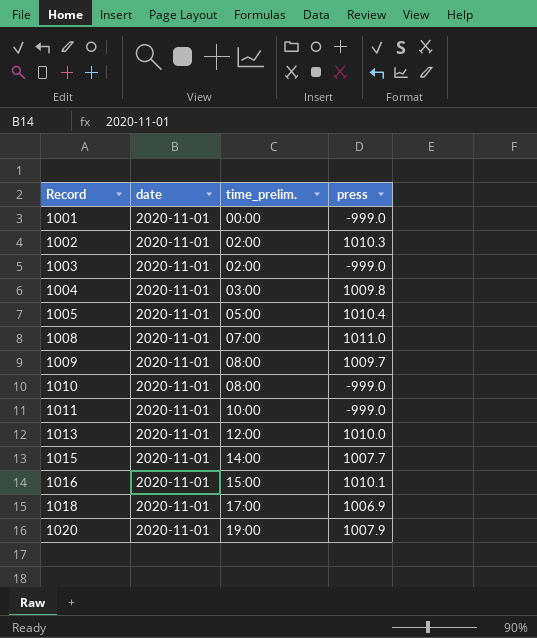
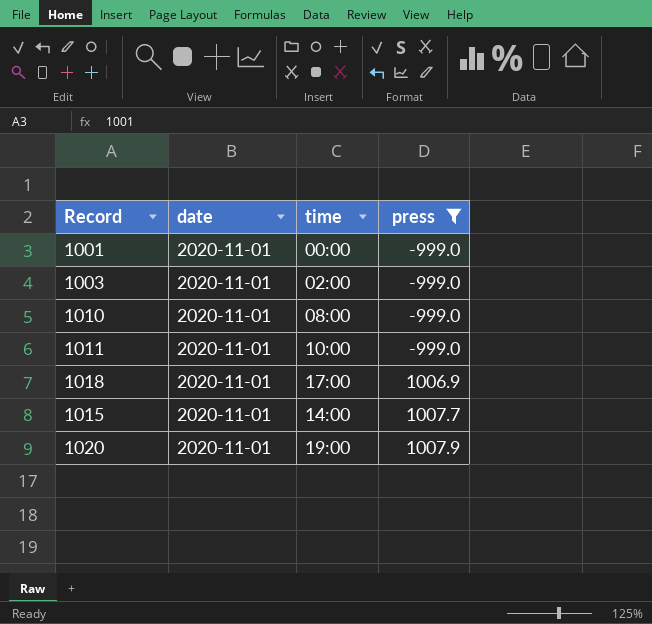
filter: none -> press <= 1007.9
row order: Record ascending -> press ascending
column name: time_prelim. -> time

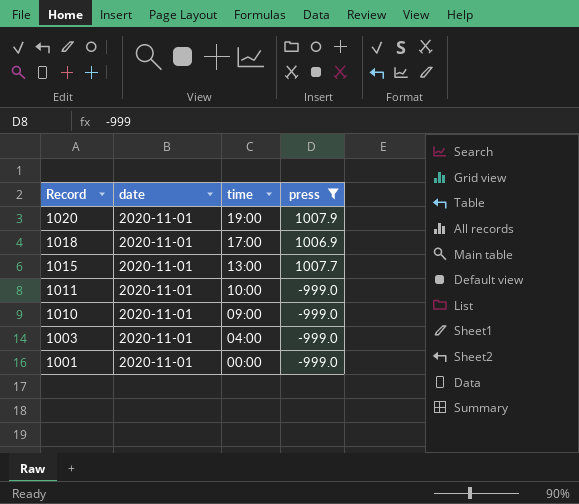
row order: press ascending -> Record descending
1015 | time: 14:00 -> 13:00
1010 | time: 08:00 -> 09:00
1003 | time: 02:00 -> 04:00

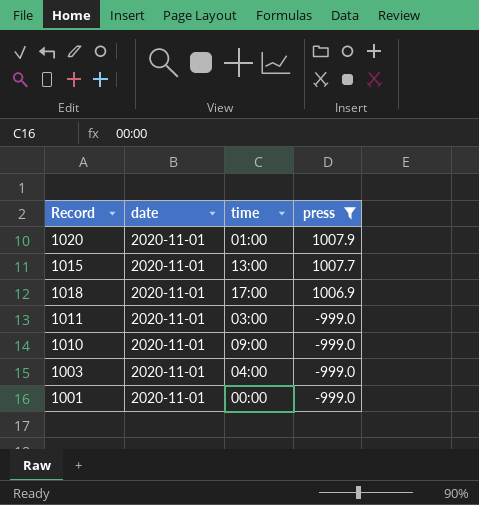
row order: Record descending -> press descending
1020 | time: 19:00 -> 01:00
1011 | time: 10:00 -> 03:00

